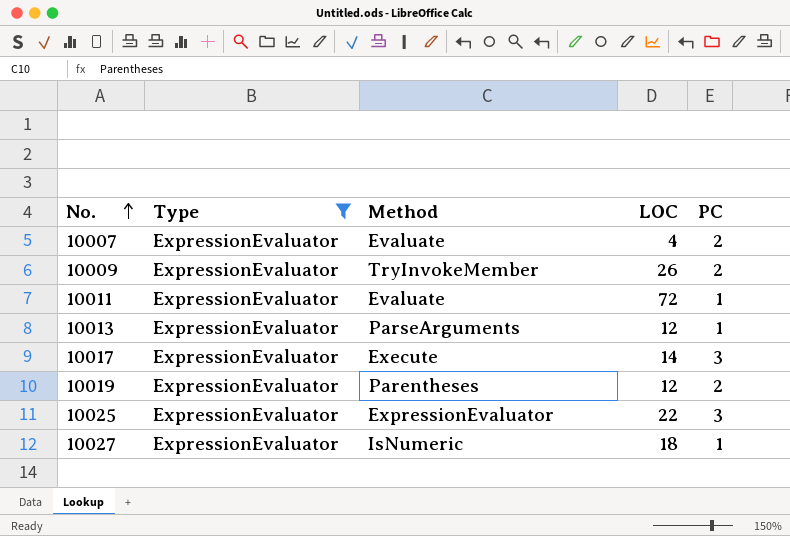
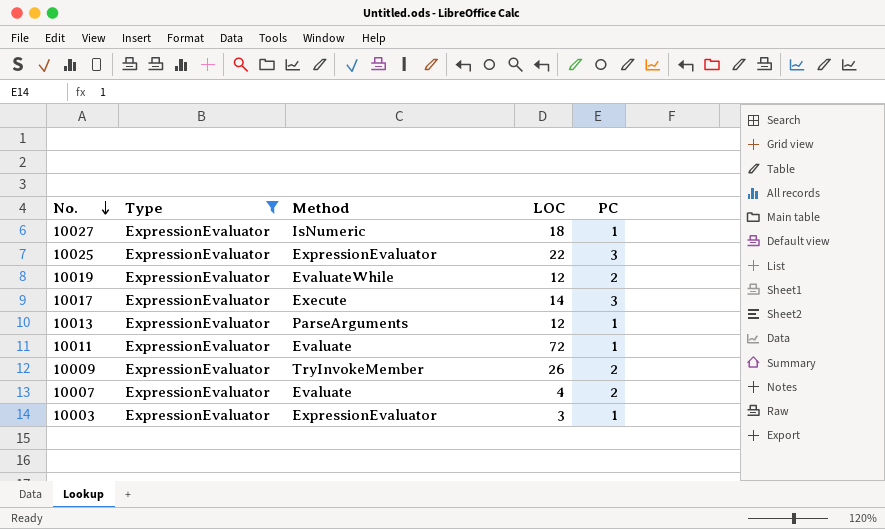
row order: No. ascending -> No. descending
10019 | Method: Parentheses -> EvaluateWhile
row 10003: none -> ExpressionEvaluator | ExpressionEvaluator | 3 | 1

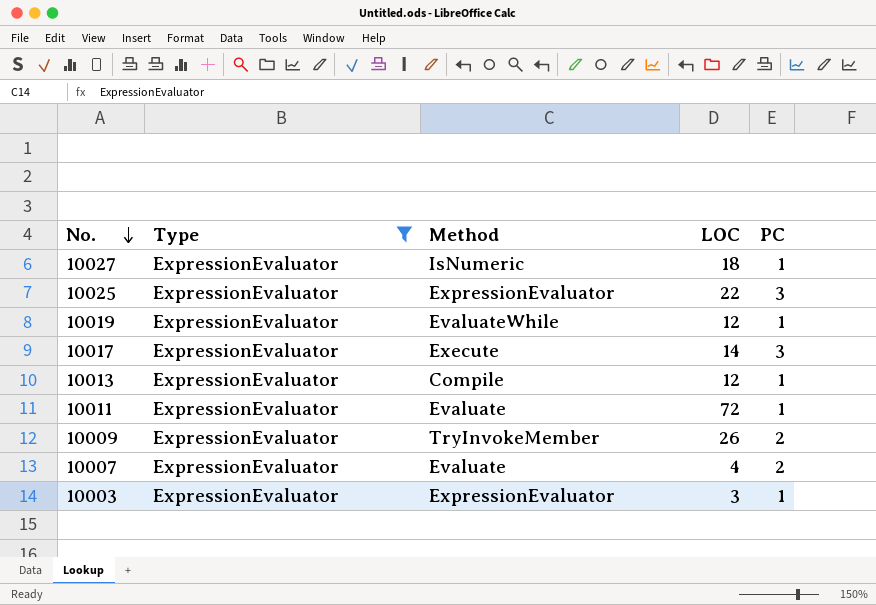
10019 | PC: 2 -> 1
10013 | Method: ParseArguments -> Compile

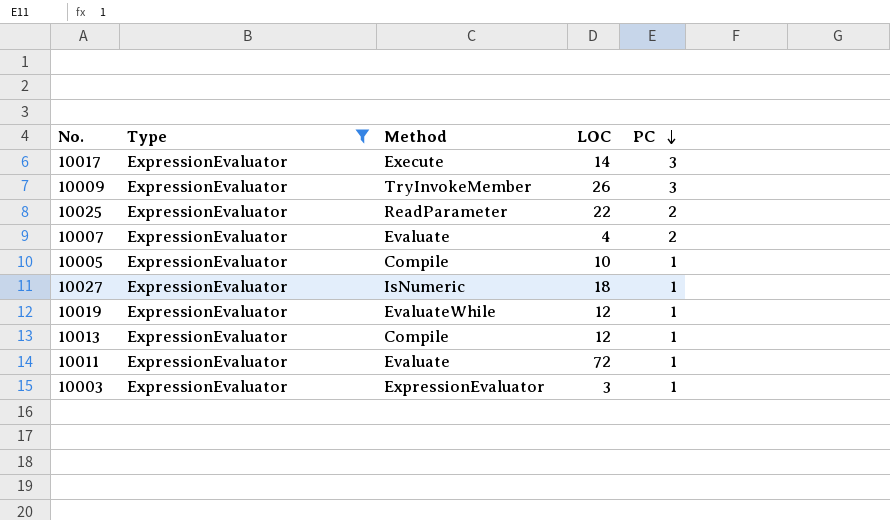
row order: No. descending -> PC descending
10009 | PC: 2 -> 3
10025 | Method: ExpressionEvaluator -> ReadParameter
10025 | PC: 3 -> 2
row 10005: none -> ExpressionEvaluator | Compile | 10 | 1

